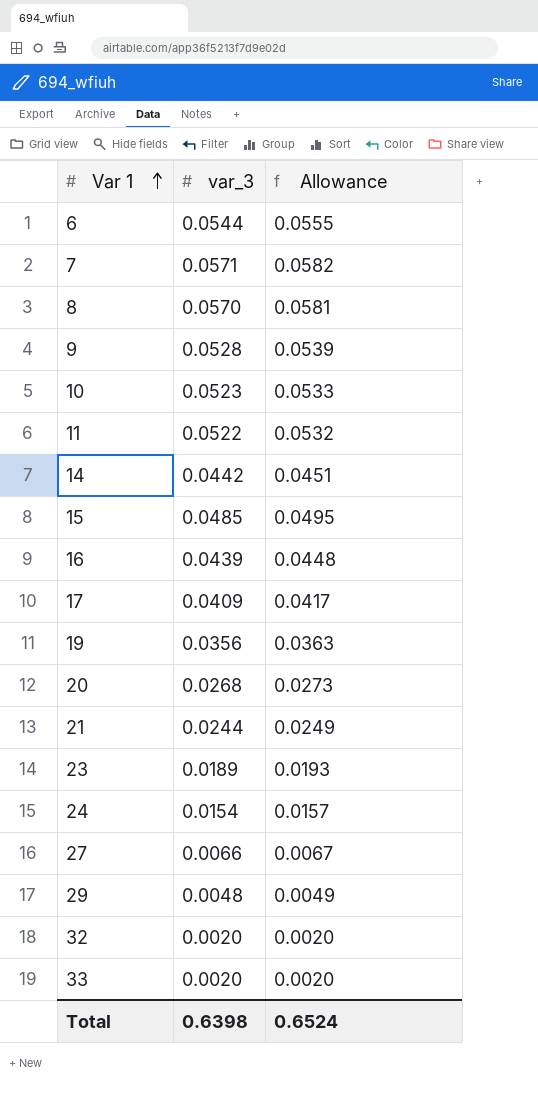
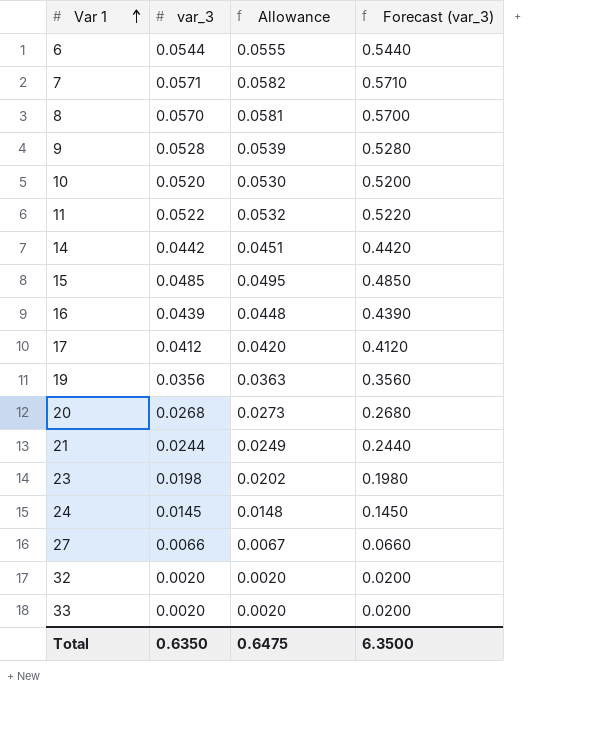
column Forecast (var_3) | formula: none -> [var_3] * 10
row 29: 0.0048 | 0.0049 -> none
10 | var_3: 0.0523 -> 0.0520
10 | Allowance: 0.0533 -> 0.0530
17 | var_3: 0.0409 -> 0.0412
17 | Allowance: 0.0417 -> 0.0420
23 | var_3: 0.0189 -> 0.0198
23 | Allowance: 0.0193 -> 0.0202
24 | var_3: 0.0154 -> 0.0145
24 | Allowance: 0.0157 -> 0.0148
Total | var_3: 0.6398 -> 0.6350
Total | Allowance: 0.6524 -> 0.6475

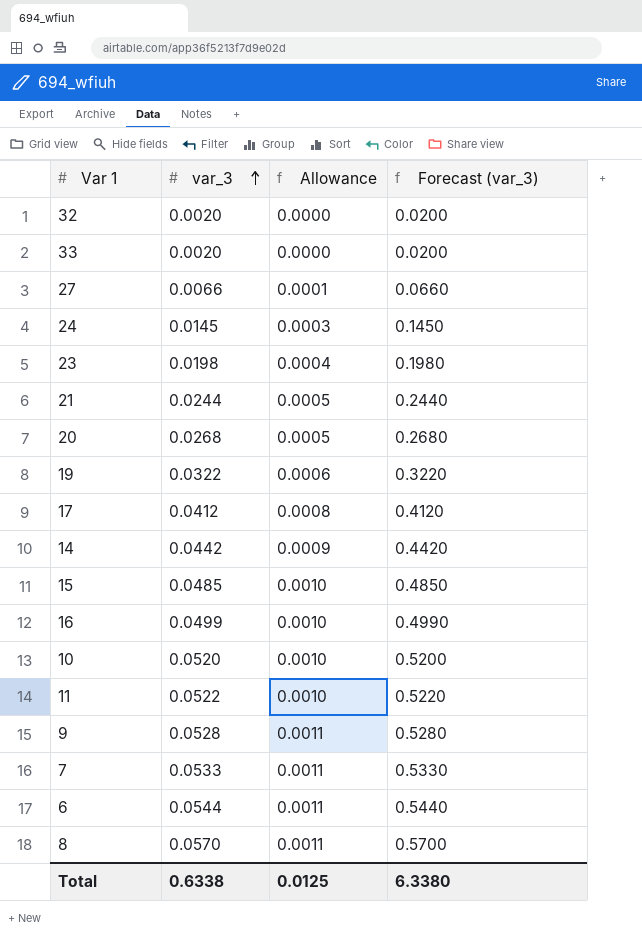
row order: Var 1 ascending -> var_3 ascending
column Allowance | formula: [var_3] * 1.02 -> [var_3] * 0.02
19 | var_3: 0.0356 -> 0.0322
19 | Forecast (var_3): 0.3560 -> 0.3220
16 | var_3: 0.0439 -> 0.0499
16 | Forecast (var_3): 0.4390 -> 0.4990
7 | var_3: 0.0571 -> 0.0533
7 | Forecast (var_3): 0.5710 -> 0.5330
Total | var_3: 0.6350 -> 0.6338
Total | Allowance: 0.6475 -> 0.0125
Total | Forecast (var_3): 6.3500 -> 6.3380

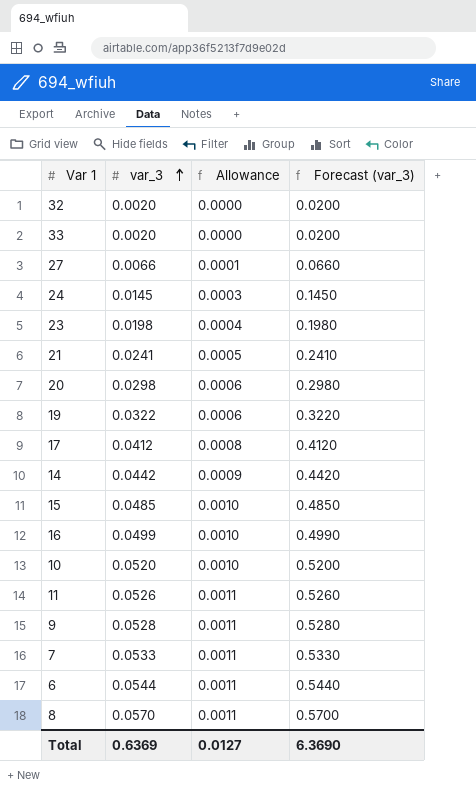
21 | var_3: 0.0244 -> 0.0241
21 | Forecast (var_3): 0.2440 -> 0.2410
20 | var_3: 0.0268 -> 0.0298
20 | Allowance: 0.0005 -> 0.0006
20 | Forecast (var_3): 0.2680 -> 0.2980
11 | var_3: 0.0522 -> 0.0526
11 | Allowance: 0.0010 -> 0.0011
11 | Forecast (var_3): 0.5220 -> 0.5260
Total | var_3: 0.6338 -> 0.6369
Total | Allowance: 0.0125 -> 0.0127
Total | Forecast (var_3): 6.3380 -> 6.3690

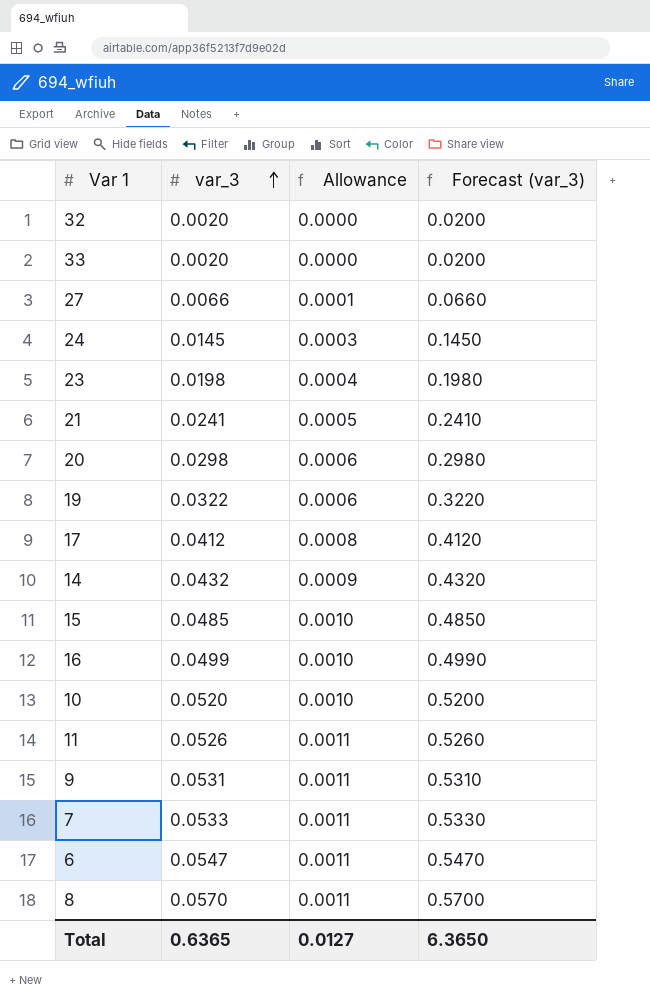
14 | var_3: 0.0442 -> 0.0432
14 | Forecast (var_3): 0.4420 -> 0.4320
9 | var_3: 0.0528 -> 0.0531
9 | Forecast (var_3): 0.5280 -> 0.5310
6 | var_3: 0.0544 -> 0.0547
6 | Forecast (var_3): 0.5440 -> 0.5470
Total | var_3: 0.6369 -> 0.6365
Total | Forecast (var_3): 6.3690 -> 6.3650

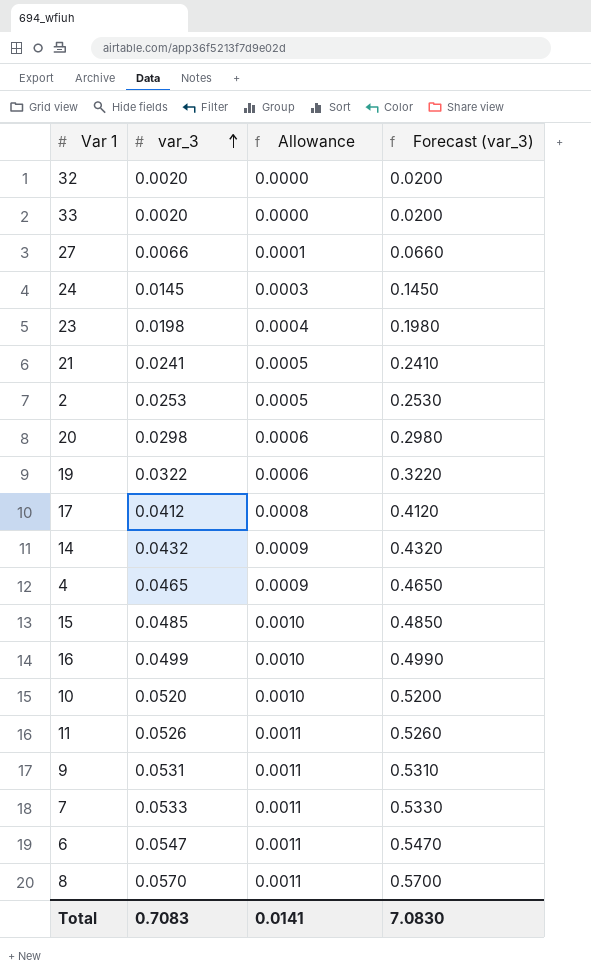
row 2: none -> 0.0253 | 0.0005 | 0.2530
row 4: none -> 0.0465 | 0.0009 | 0.4650
Total | var_3: 0.6365 -> 0.7083
Total | Allowance: 0.0127 -> 0.0141
Total | Forecast (var_3): 6.3650 -> 7.0830

